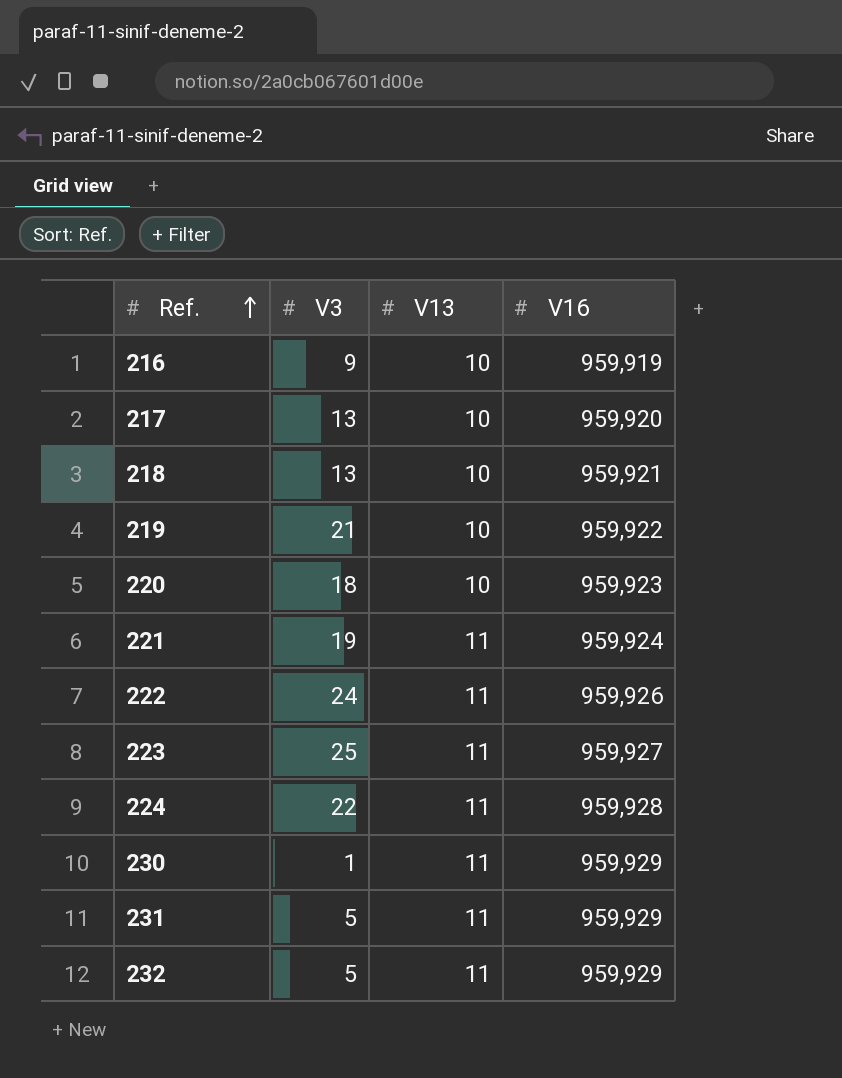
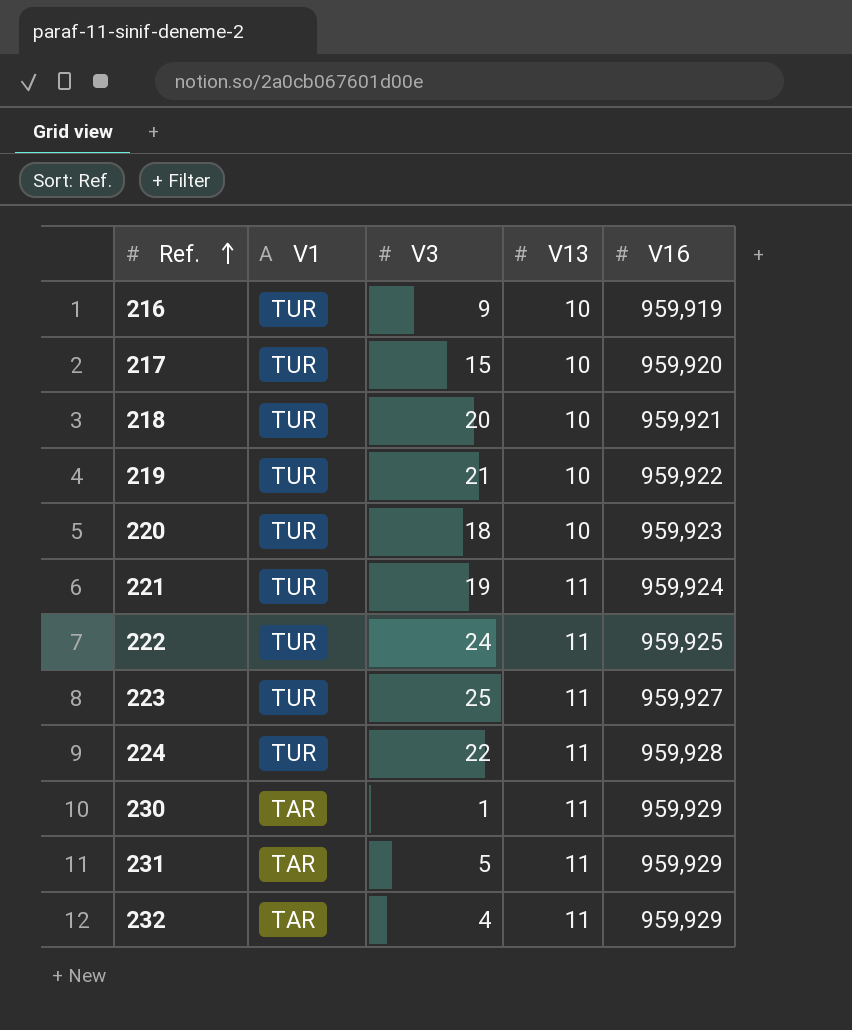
column V1 | position: none -> 2
217 | V3: 13 -> 15
218 | V3: 13 -> 20
222 | V16: 959,926 -> 959,925
232 | V3: 5 -> 4

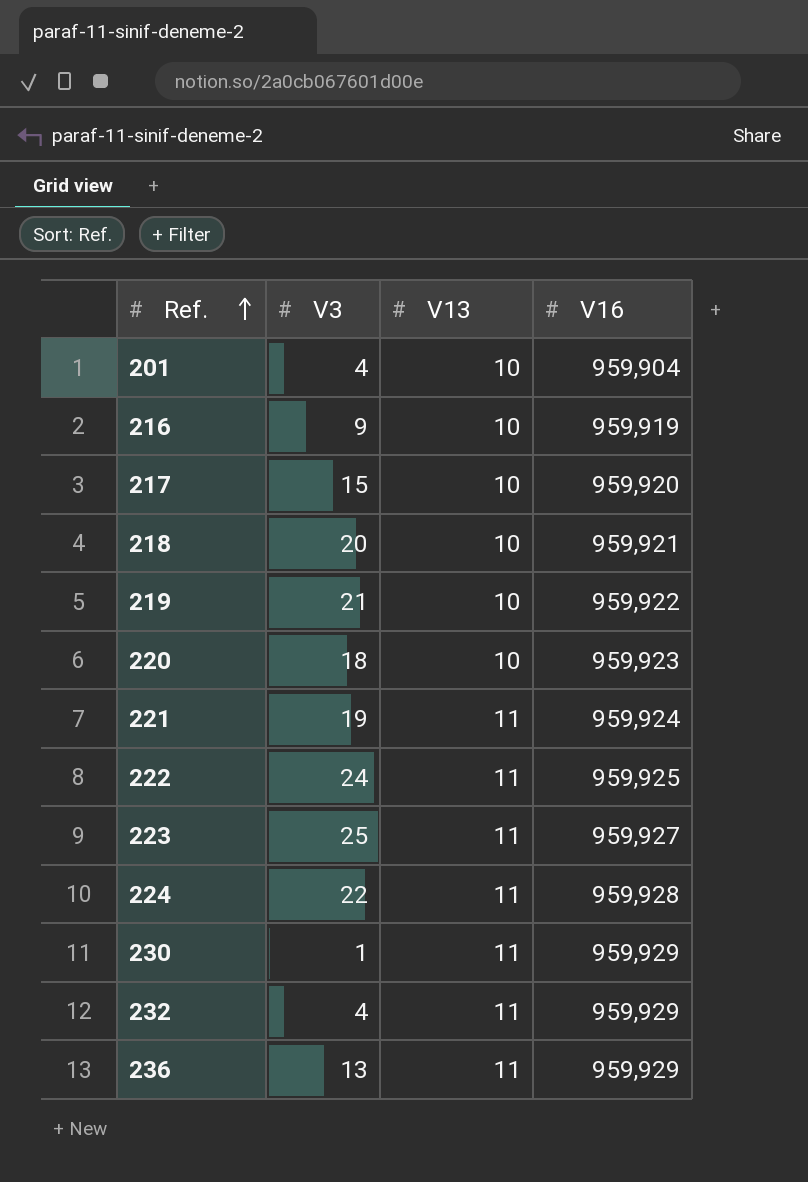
column V1 | position: 2 -> none
row 231: TAR | 5 | 11 | 959,929 -> none
row 201: none -> 4 | 10 | 959,904
row 236: none -> 13 | 11 | 959,929

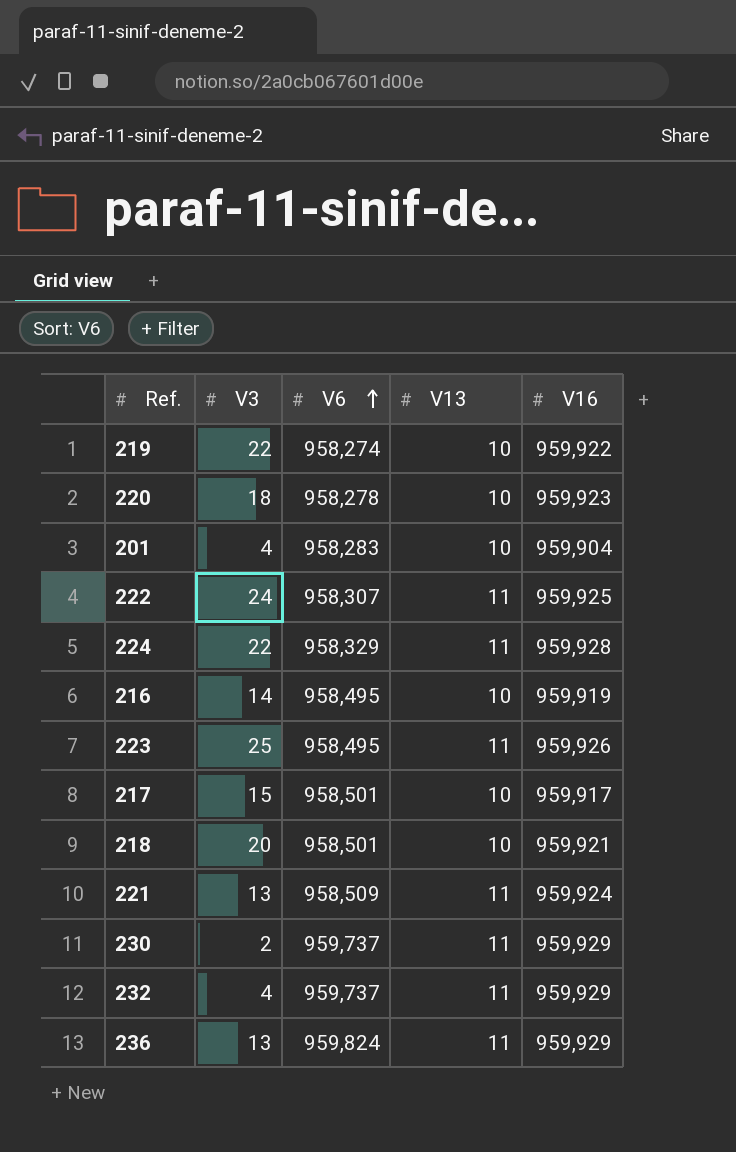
row order: Ref. ascending -> V6 ascending
column V6 | position: none -> 3
219 | V3: 21 -> 22
216 | V3: 9 -> 14
223 | V16: 959,927 -> 959,926
217 | V16: 959,920 -> 959,917
221 | V3: 19 -> 13
230 | V3: 1 -> 2

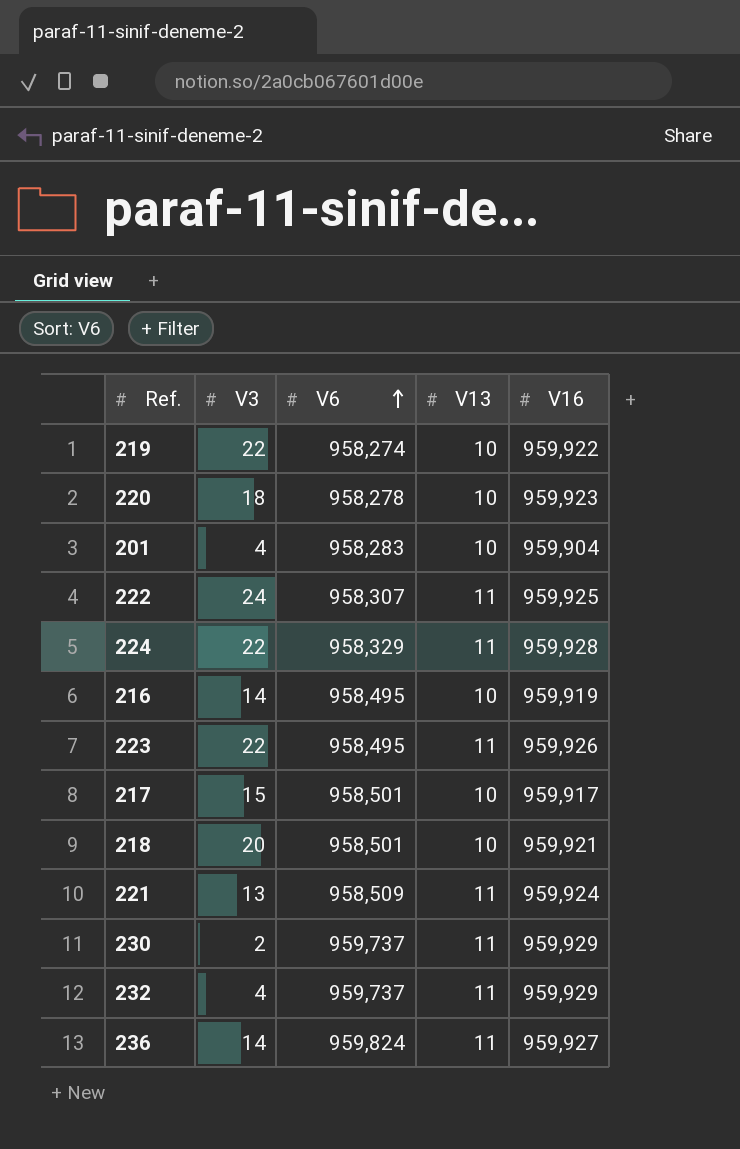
223 | V3: 25 -> 22
236 | V3: 13 -> 14
236 | V16: 959,929 -> 959,927

